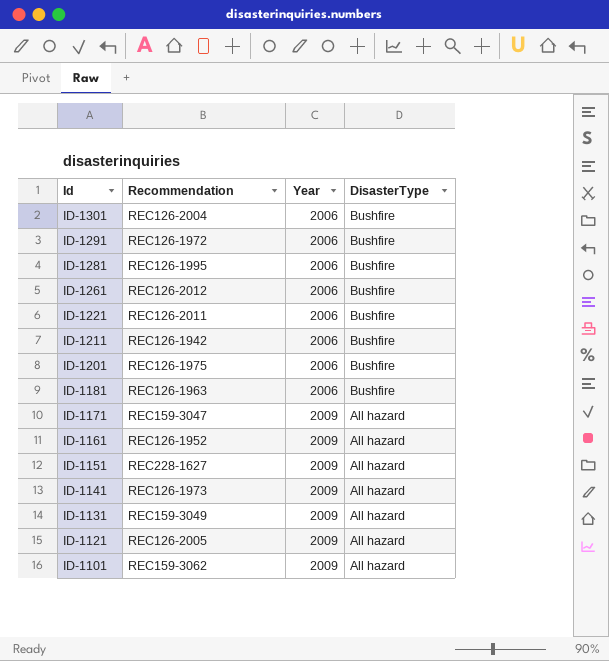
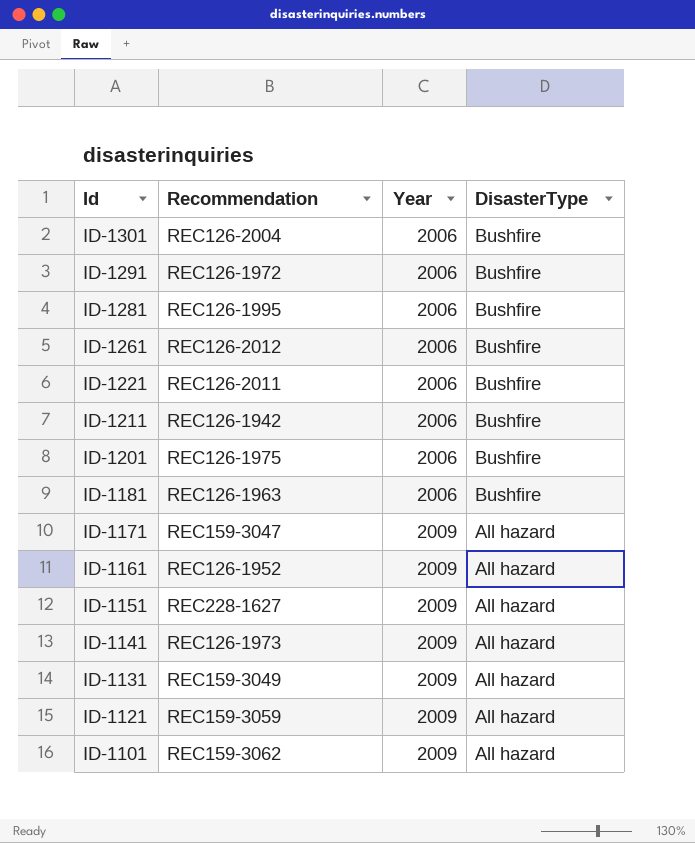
ID-1121 | Recommendation: REC126-2005 -> REC159-3059

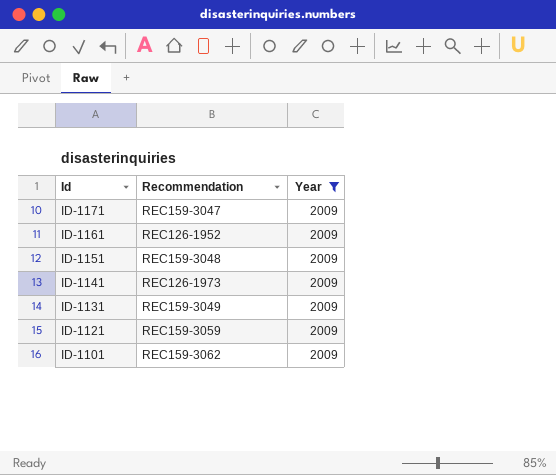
filter: none -> Year = 2009
column DisasterType | position: 4 -> none
ID-1151 | Recommendation: REC228-1627 -> REC159-3048

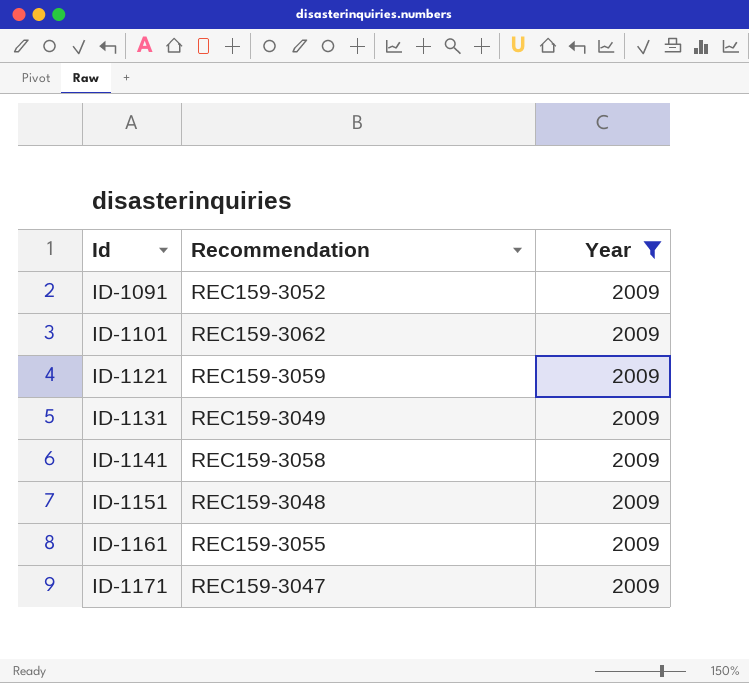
row order: Id descending -> Id ascending
row ID-1091: none -> REC159-3052 | 2009
ID-1141 | Recommendation: REC126-1973 -> REC159-3058
ID-1161 | Recommendation: REC126-1952 -> REC159-3055

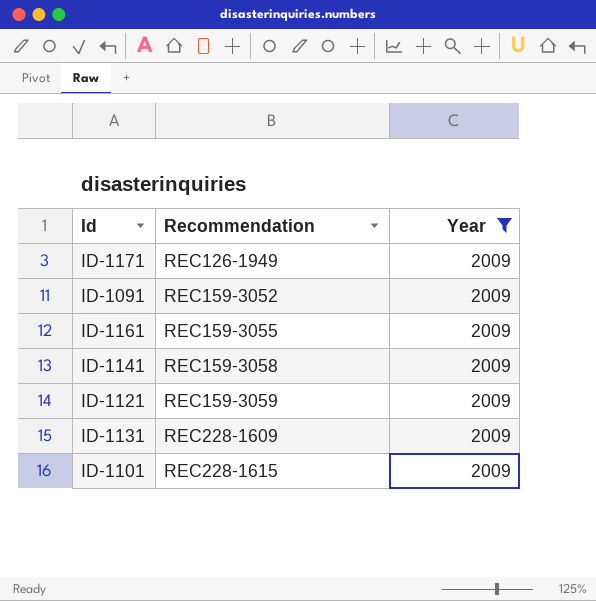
row order: Id ascending -> Recommendation ascending
row ID-1151: REC159-3048 | 2009 -> none
ID-1171 | Recommendation: REC159-3047 -> REC126-1949
ID-1131 | Recommendation: REC159-3049 -> REC228-1609
ID-1101 | Recommendation: REC159-3062 -> REC228-1615

